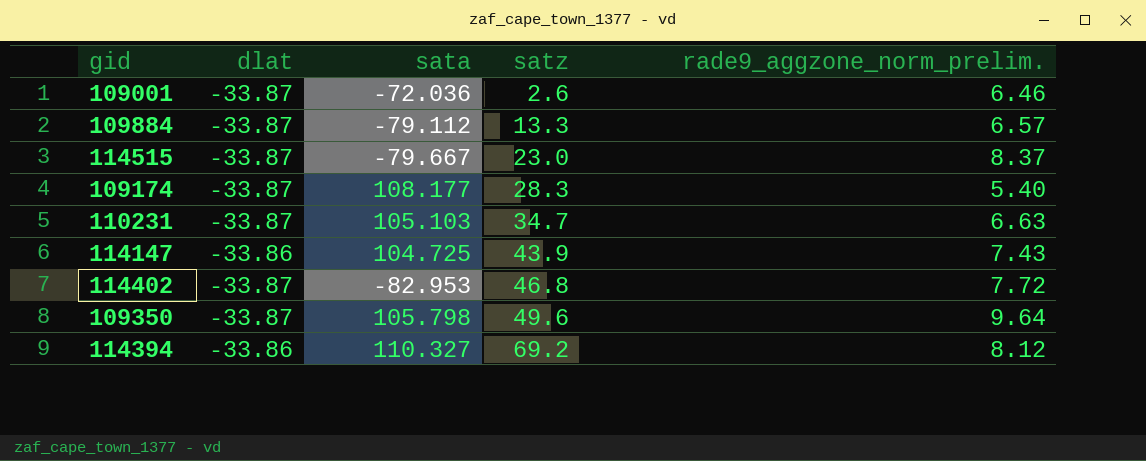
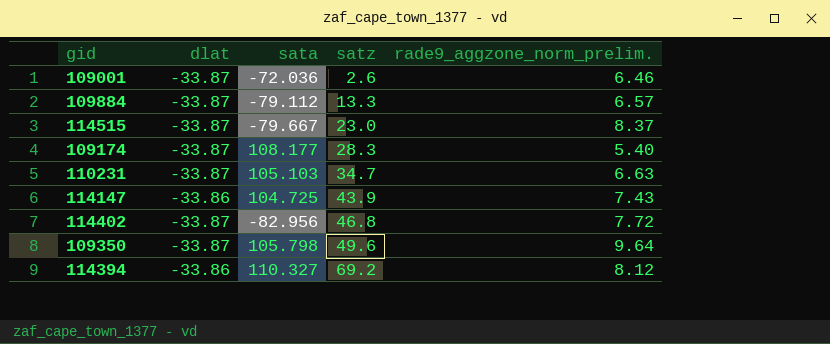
114402 | sata: -82.953 -> -82.956

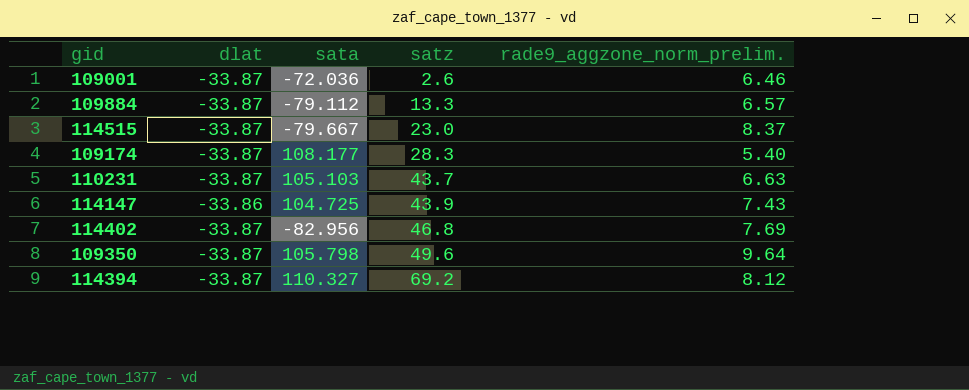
110231 | satz: 34.7 -> 43.7
114402 | rade9_aggzone_norm_prelim.: 7.72 -> 7.69
114394 | dlat: -33.86 -> -33.87

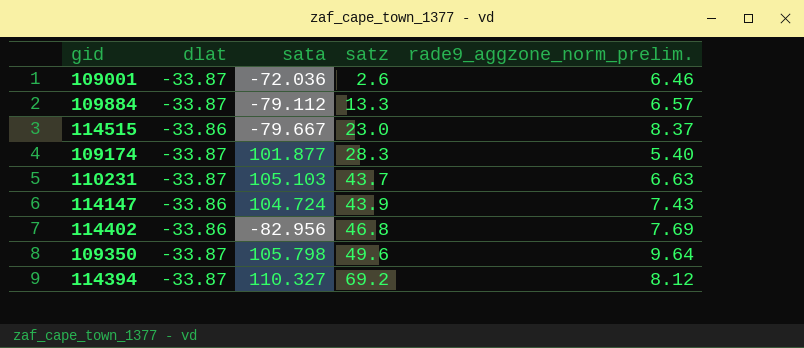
114515 | dlat: -33.87 -> -33.86
109174 | sata: 108.177 -> 101.877
114147 | sata: 104.725 -> 104.724
114402 | dlat: -33.87 -> -33.86

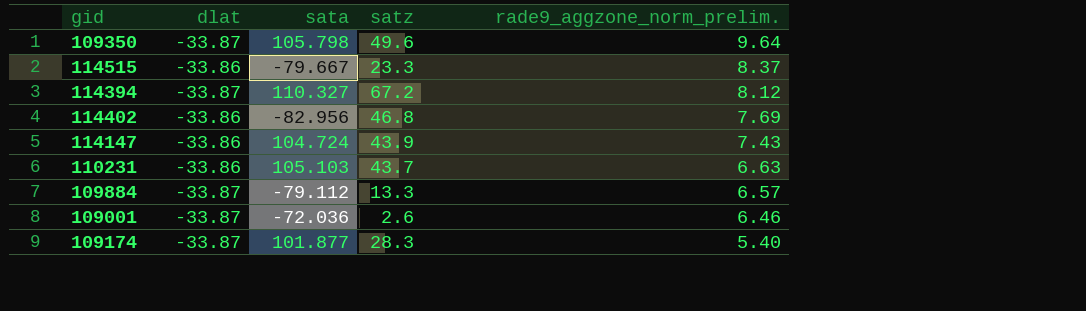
row order: satz ascending -> rade9_aggzone_norm_prelim. descending
114515 | satz: 23.0 -> 23.3
114394 | satz: 69.2 -> 67.2
110231 | dlat: -33.87 -> -33.86

